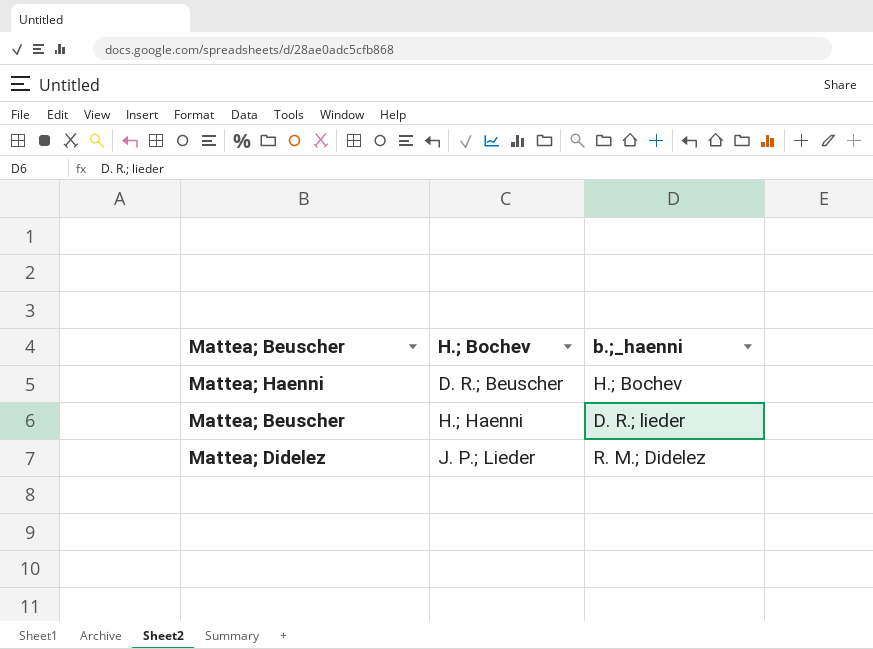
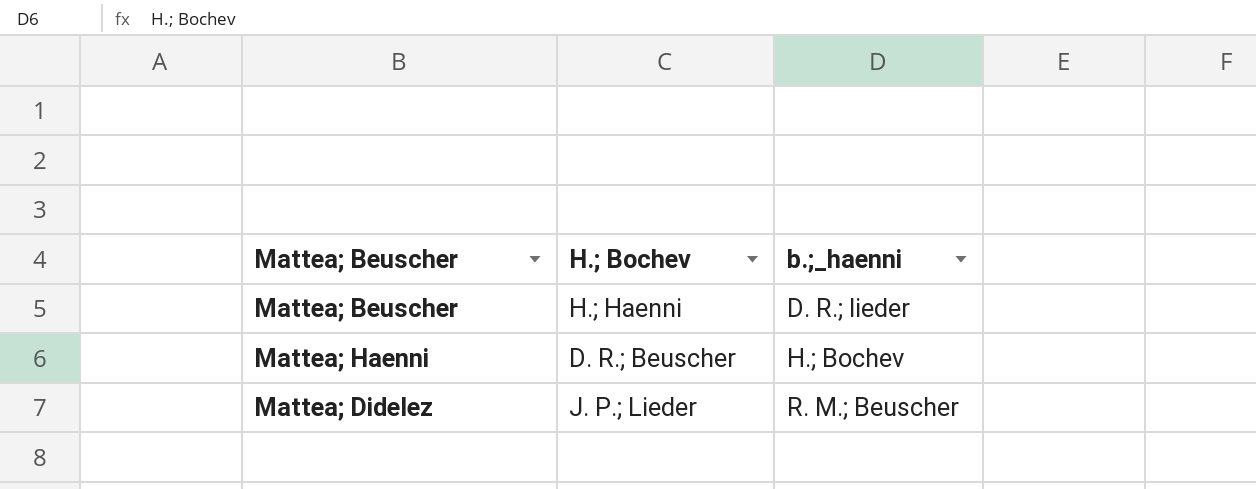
row order: H.; Bochev ascending -> b.;_haenni ascending
Mattea; Didelez | b.;_haenni: R. M.; Didelez -> R. M.; Beuscher

